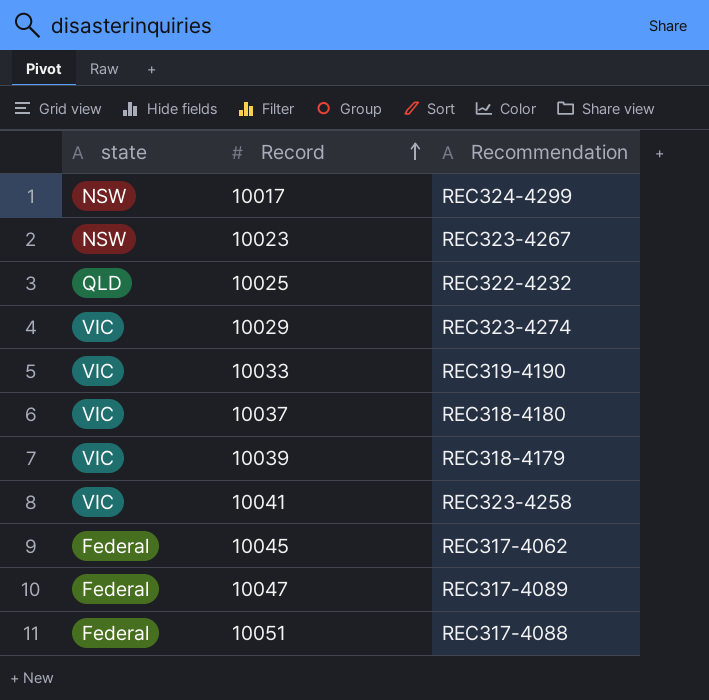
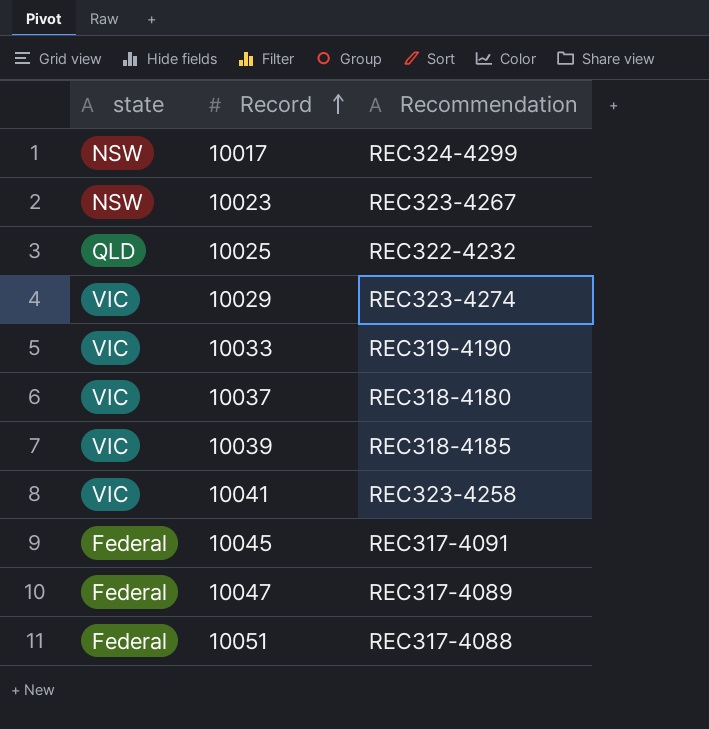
10039 | Recommendation: REC318-4179 -> REC318-4185
10045 | Recommendation: REC317-4062 -> REC317-4091

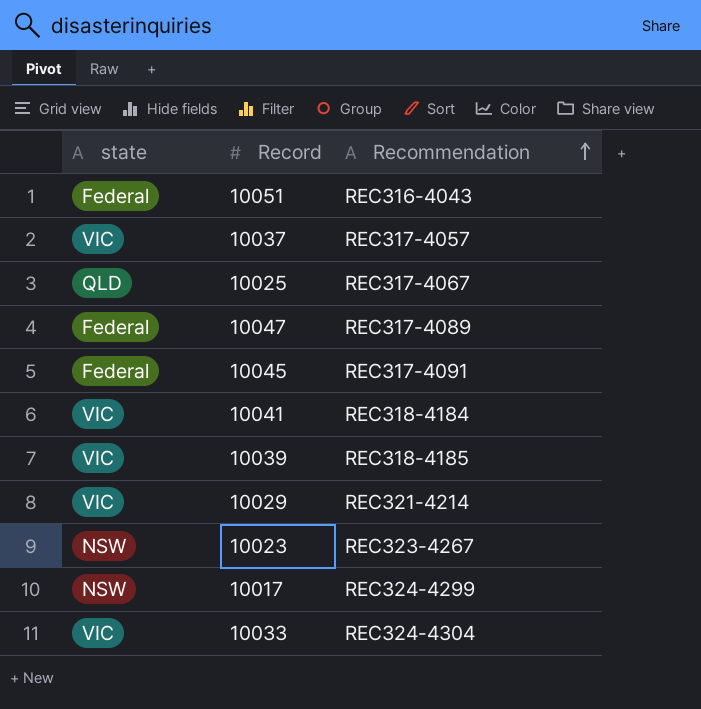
row order: Record ascending -> Recommendation ascending
10051 | Recommendation: REC317-4088 -> REC316-4043
10037 | Recommendation: REC318-4180 -> REC317-4057
10025 | Recommendation: REC322-4232 -> REC317-4067
10041 | Recommendation: REC323-4258 -> REC318-4184
10029 | Recommendation: REC323-4274 -> REC321-4214
10033 | Recommendation: REC319-4190 -> REC324-4304

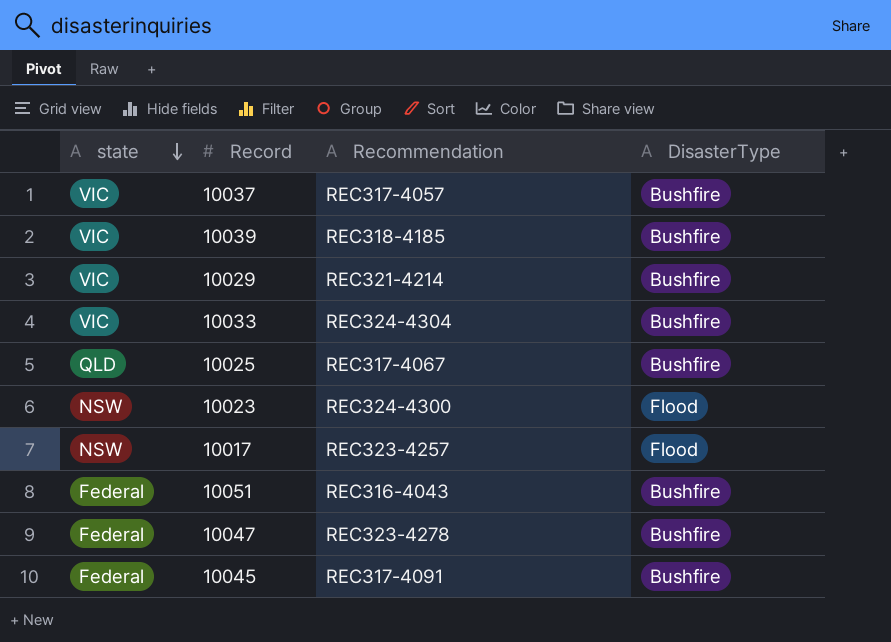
row order: Recommendation ascending -> state descending
column DisasterType | position: none -> 4
row 10041: VIC | REC318-4184 -> none
10023 | Recommendation: REC323-4267 -> REC324-4300
10017 | Recommendation: REC324-4299 -> REC323-4257
10047 | Recommendation: REC317-4089 -> REC323-4278

